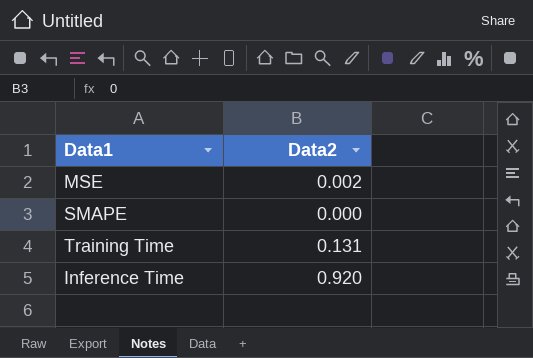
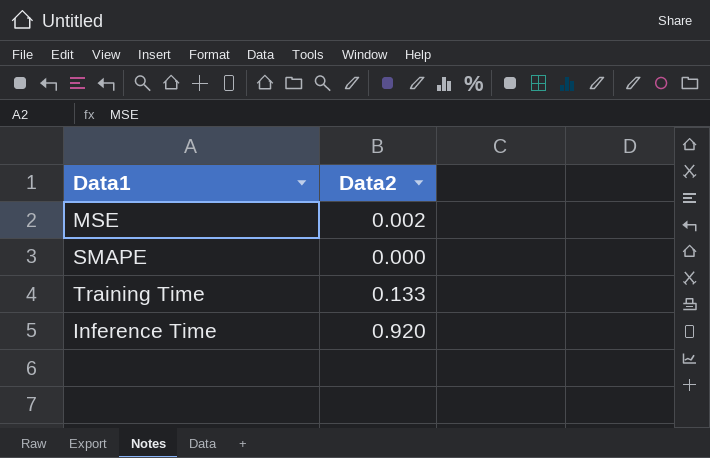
Training Time | Data2: 0.131 -> 0.133

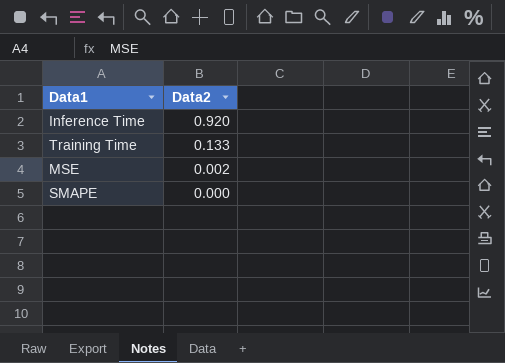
row order: none -> Data2 descending

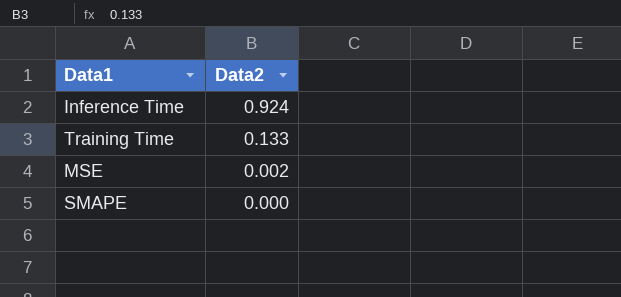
Inference Time | Data2: 0.920 -> 0.924

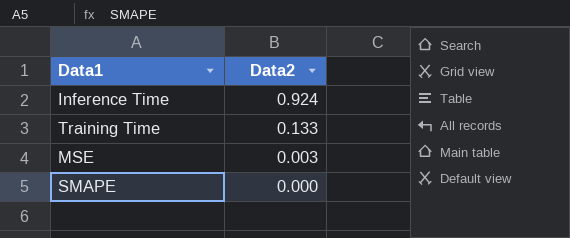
MSE | Data2: 0.002 -> 0.003

